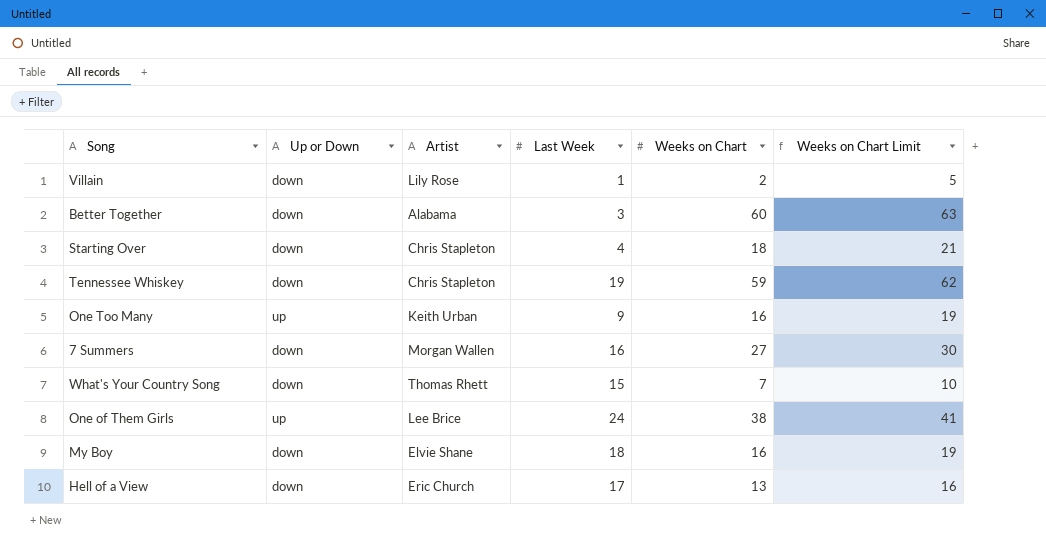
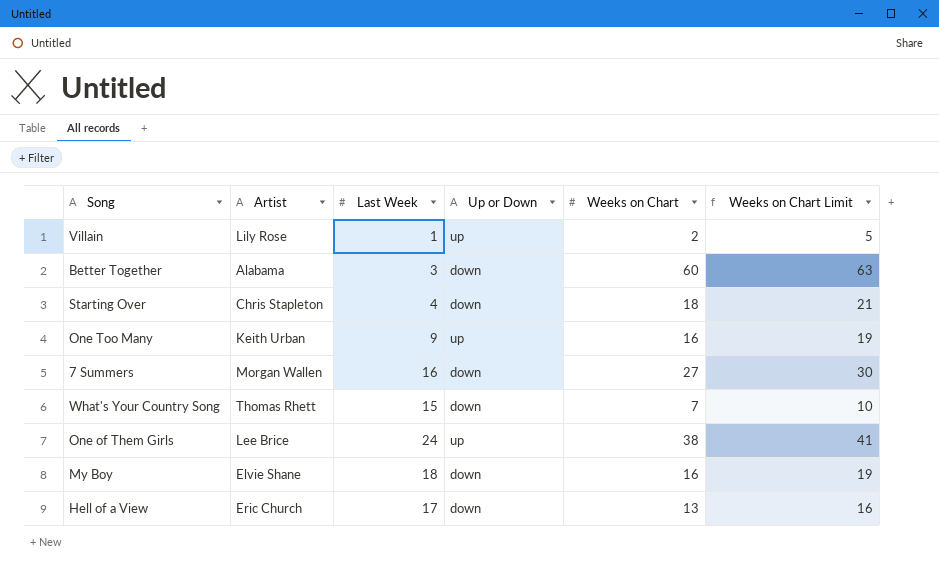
column Up or Down | position: 2 -> 4
row Tennessee Whiskey: down | Chris Stapleton | 19 | 59 | 62 -> none
Villain | Up or Down: down -> up

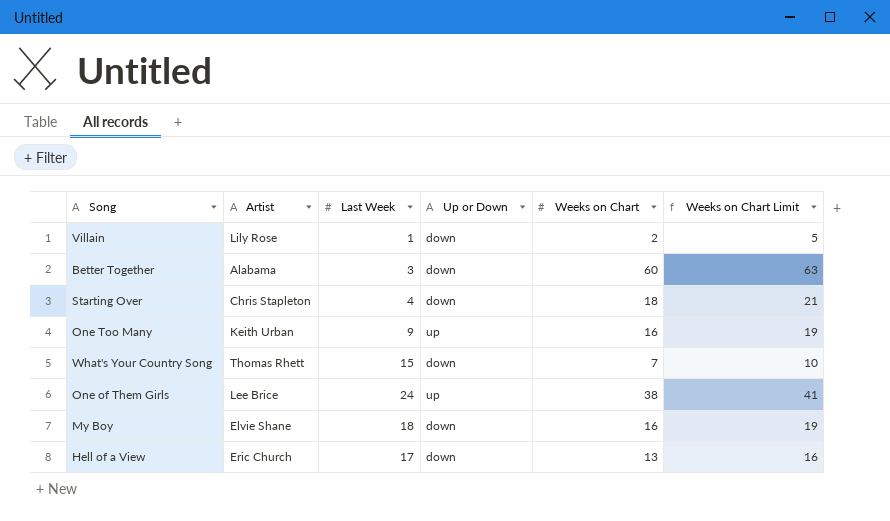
row 7 Summers: Morgan Wallen | 16 | down | 27 | 30 -> none
Villain | Up or Down: up -> down

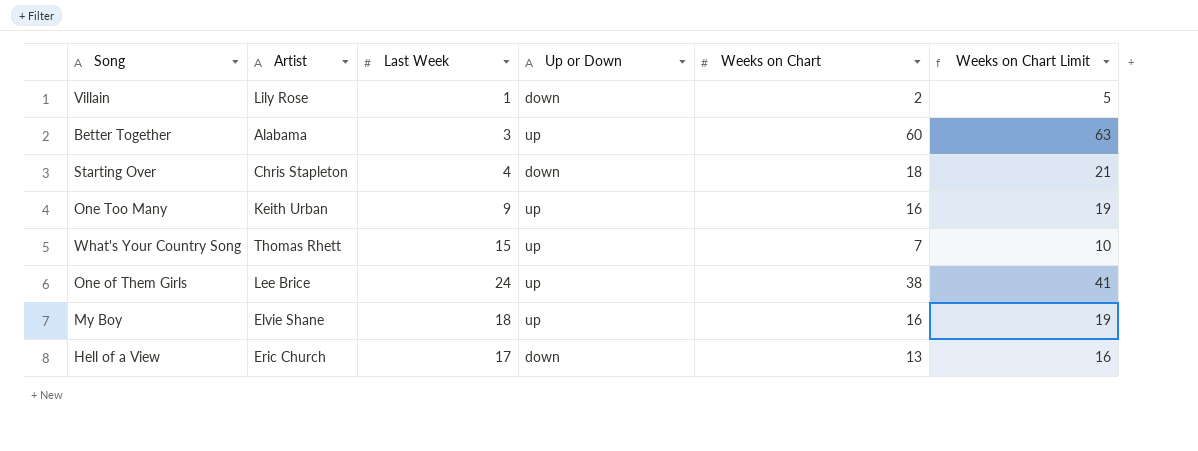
Better Together | Up or Down: down -> up
What's Your Country Song | Up or Down: down -> up
My Boy | Up or Down: down -> up

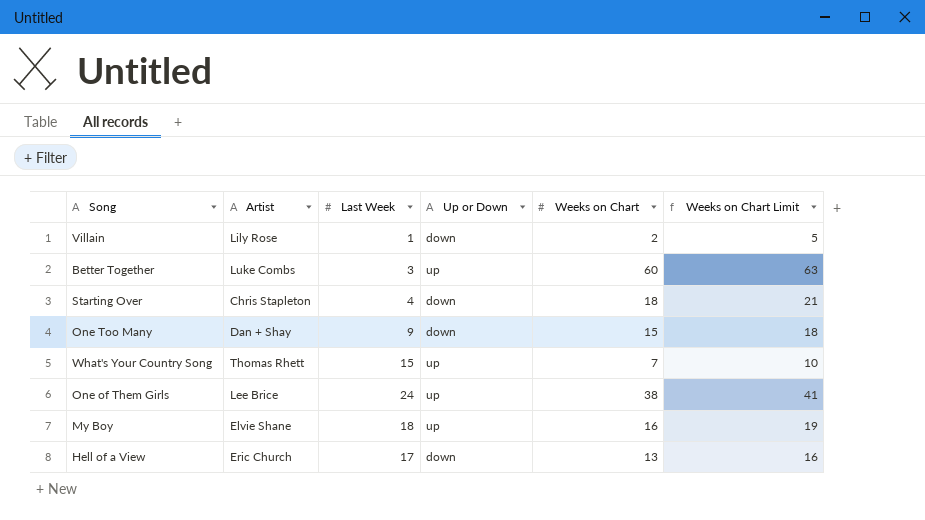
Better Together | Artist: Alabama -> Luke Combs
One Too Many | Artist: Keith Urban -> Dan + Shay
One Too Many | Up or Down: up -> down
One Too Many | Weeks on Chart: 16 -> 15
One Too Many | Weeks on Chart Limit: 19 -> 18

